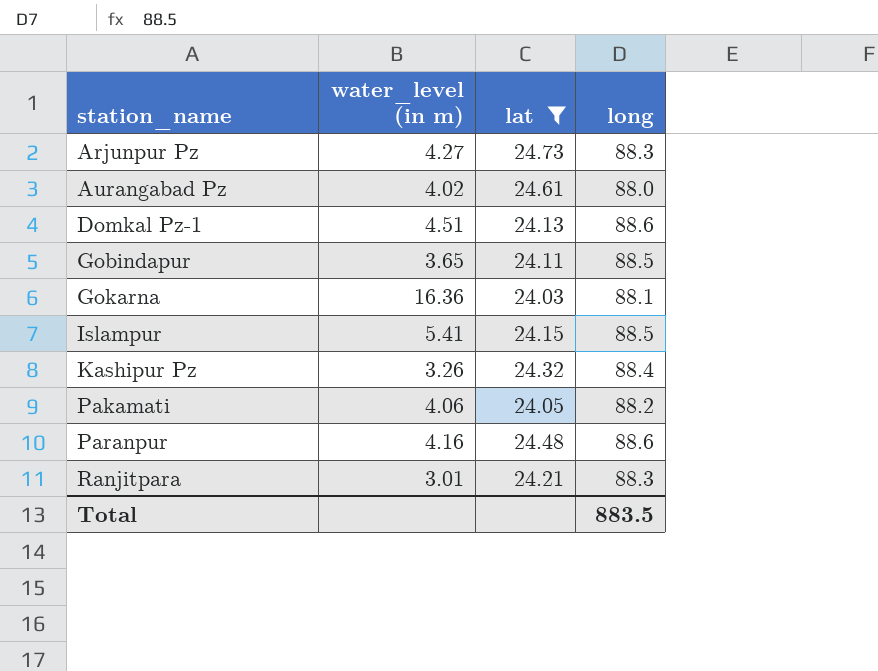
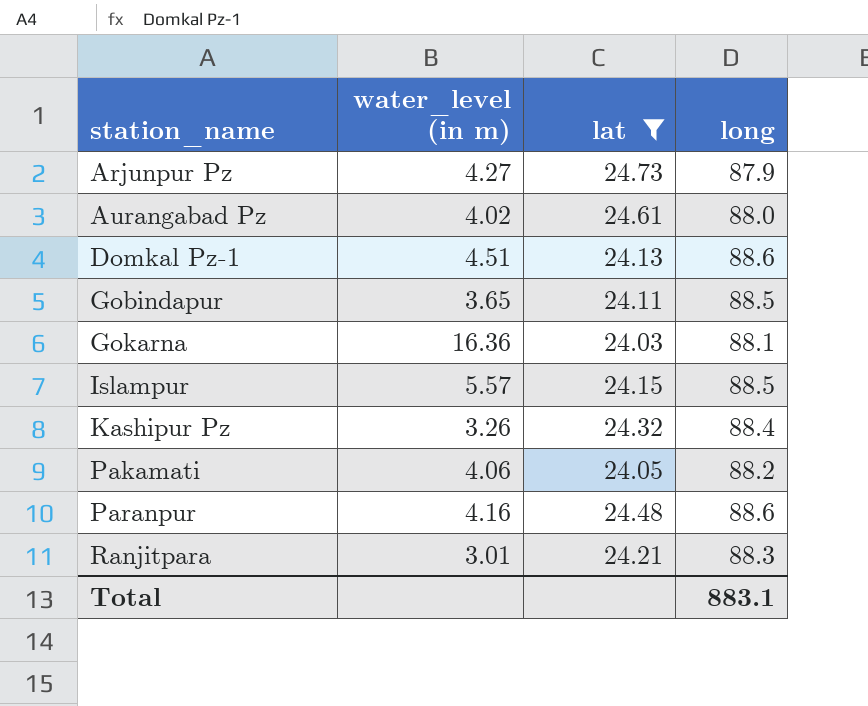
Arjunpur Pz | long: 88.3 -> 87.9
Islampur | water_level (in m): 5.41 -> 5.57
Total | long: 883.5 -> 883.1

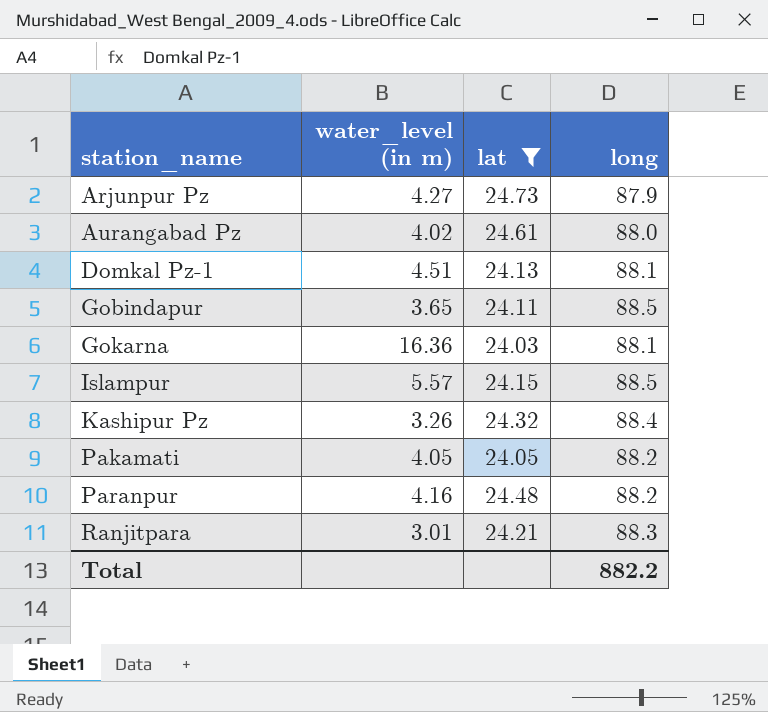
Domkal Pz-1 | long: 88.6 -> 88.1
Pakamati | water_level (in m): 4.06 -> 4.05
Paranpur | long: 88.6 -> 88.2
Total | long: 883.1 -> 882.2

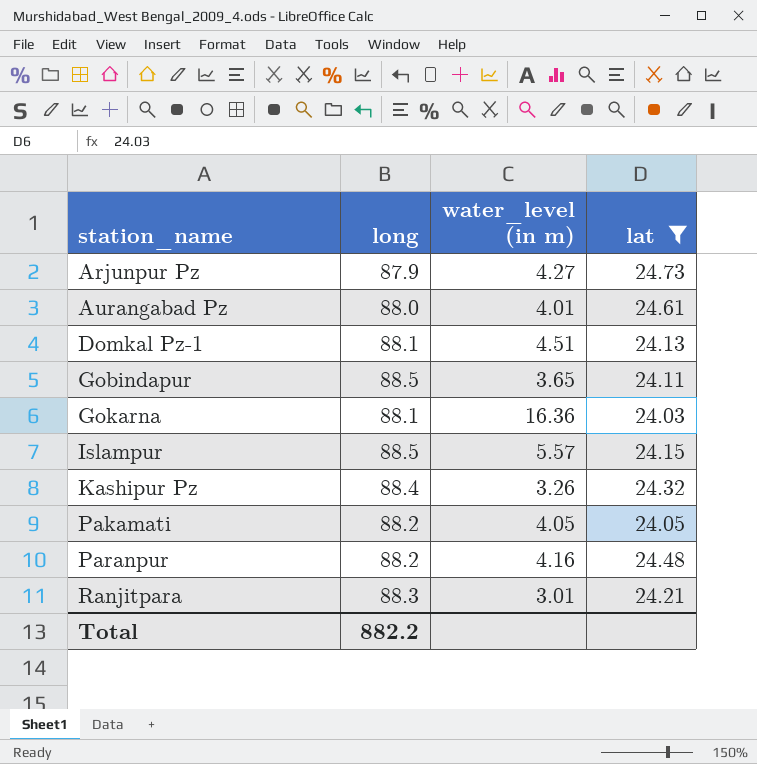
column long | position: 4 -> 2
Aurangabad Pz | water_level (in m): 4.02 -> 4.01

